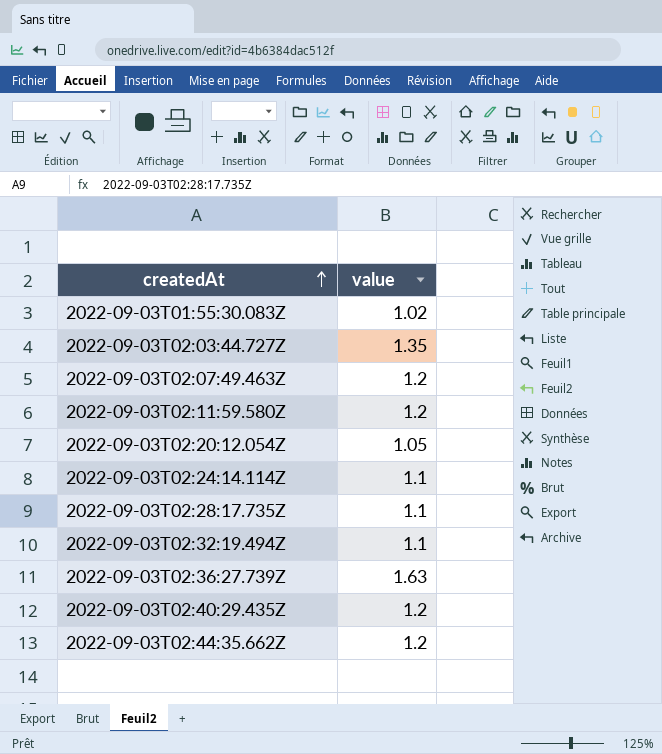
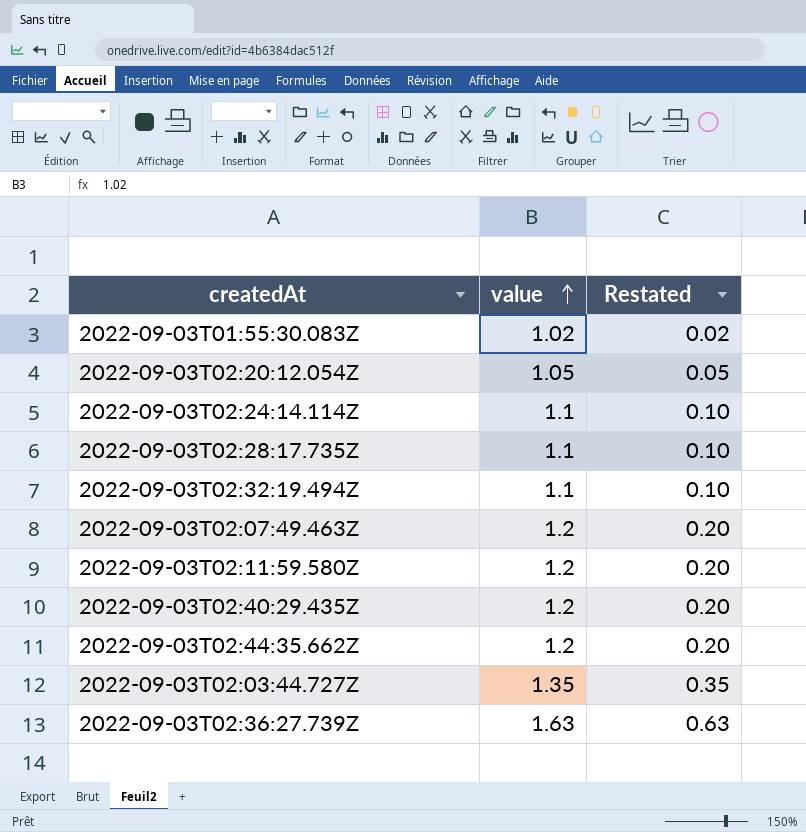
row order: createdAt ascending -> value ascending
column Restated | formula: none -> [value] - 1

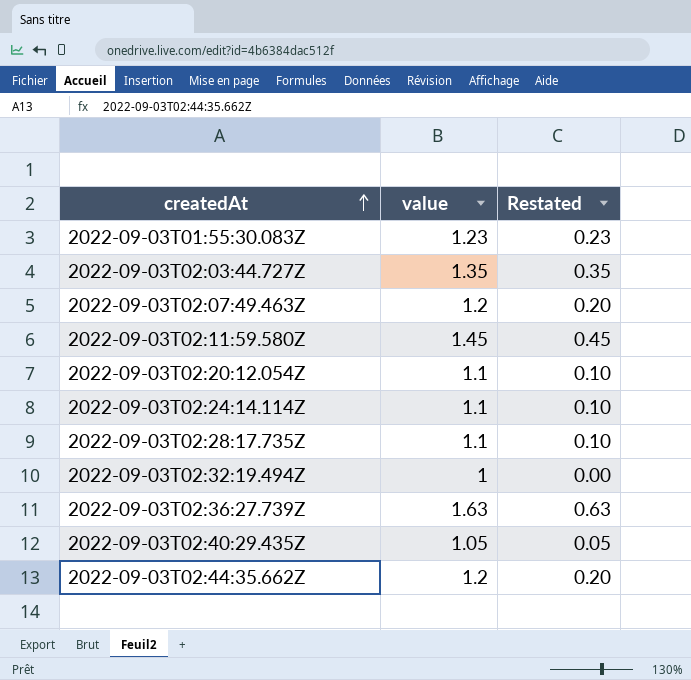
row order: value ascending -> createdAt ascending
2022-09-03T01:55:30.083Z | value: 1.02 -> 1.23
2022-09-03T01:55:30.083Z | Restated: 0.02 -> 0.23
2022-09-03T02:11:59.580Z | value: 1.2 -> 1.45
2022-09-03T02:11:59.580Z | Restated: 0.20 -> 0.45
2022-09-03T02:20:12.054Z | value: 1.05 -> 1.1
2022-09-03T02:20:12.054Z | Restated: 0.05 -> 0.10
2022-09-03T02:32:19.494Z | value: 1.1 -> 1
2022-09-03T02:32:19.494Z | Restated: 0.10 -> 0.00
2022-09-03T02:40:29.435Z | value: 1.2 -> 1.05
2022-09-03T02:40:29.435Z | Restated: 0.20 -> 0.05

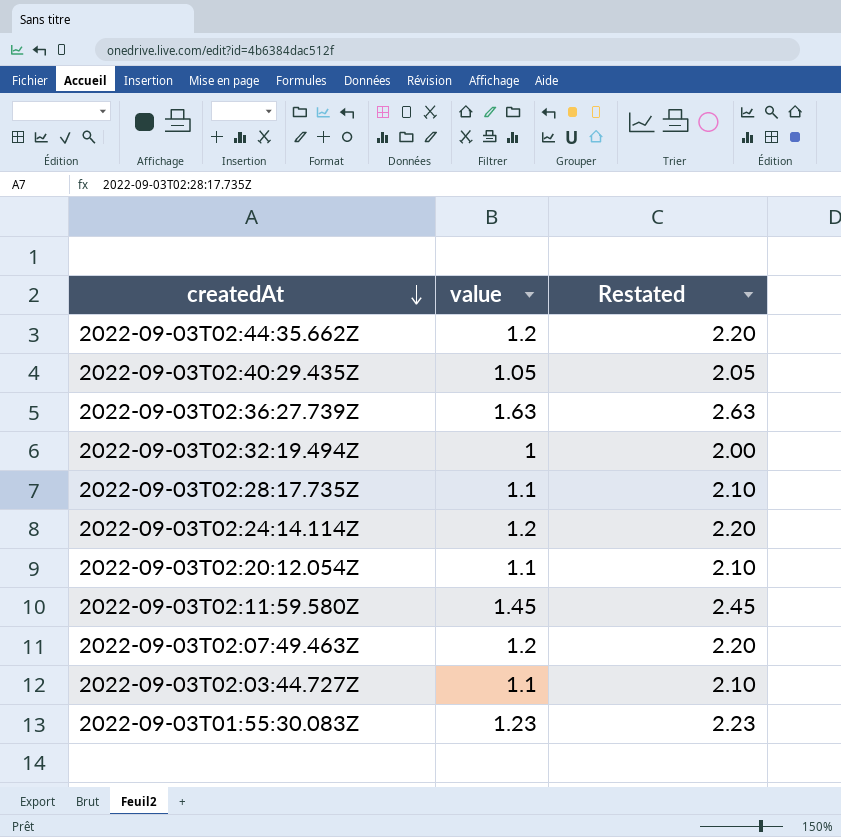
row order: createdAt ascending -> createdAt descending
column Restated | formula: [value] - 1 -> [value] + 1
2022-09-03T02:24:14.114Z | value: 1.1 -> 1.2
2022-09-03T02:03:44.727Z | value: 1.35 -> 1.1

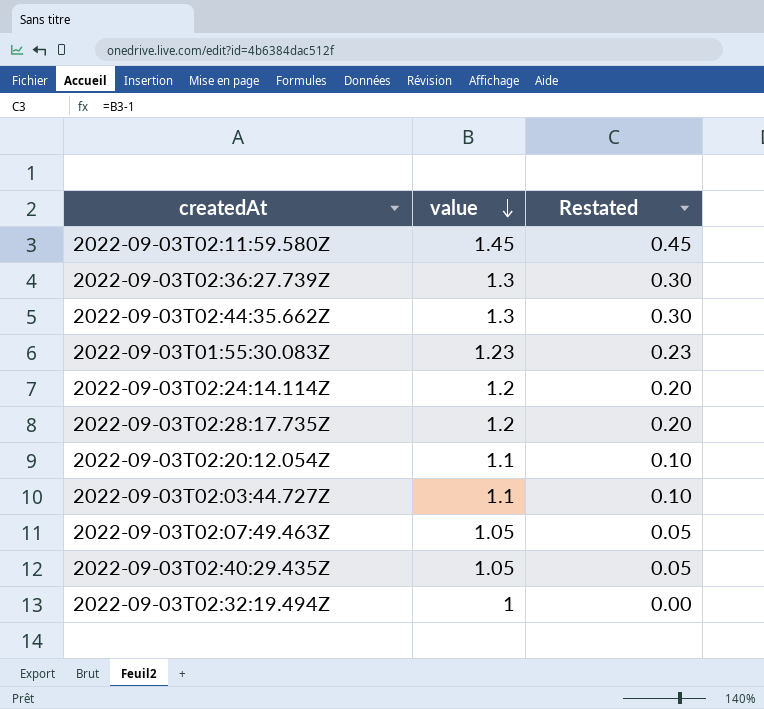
row order: createdAt descending -> value descending
column Restated | formula: [value] + 1 -> [value] - 1
2022-09-03T02:36:27.739Z | value: 1.63 -> 1.3
2022-09-03T02:44:35.662Z | value: 1.2 -> 1.3
2022-09-03T02:28:17.735Z | value: 1.1 -> 1.2
2022-09-03T02:07:49.463Z | value: 1.2 -> 1.05

